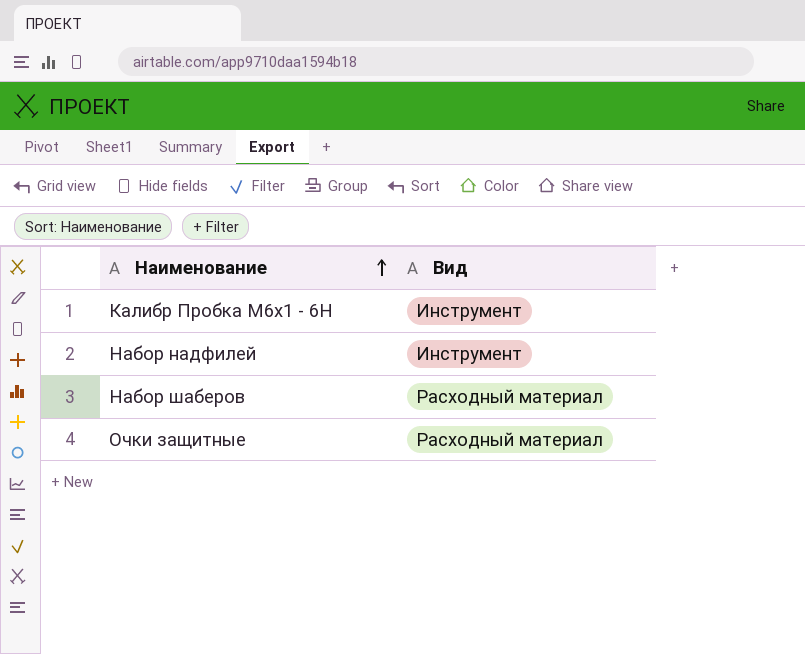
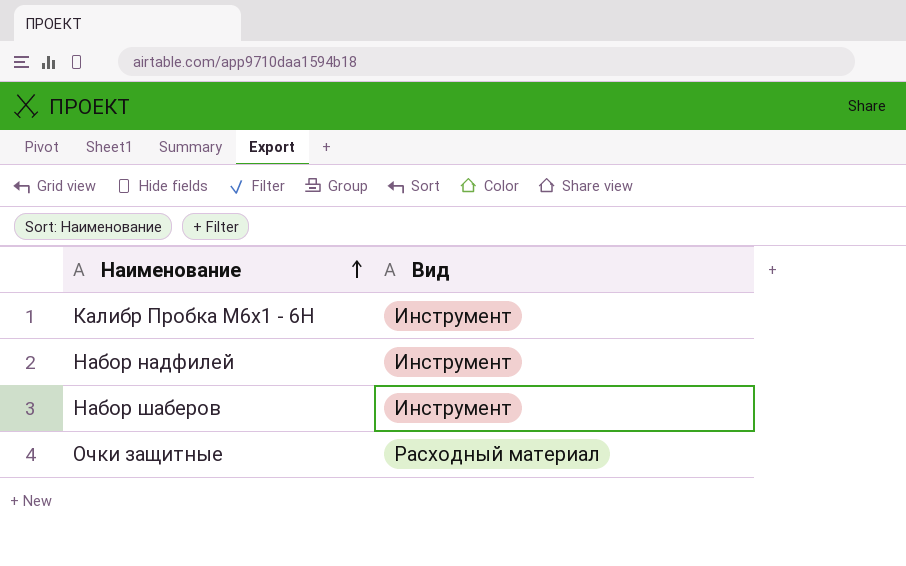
Набор шаберов | Вид: Расходный материал -> Инструмент

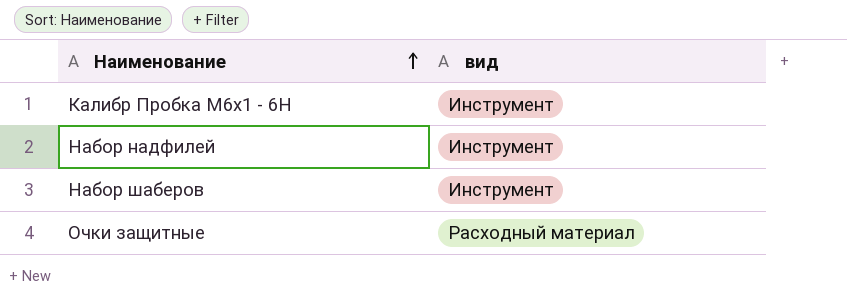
column name: Вид -> вид

